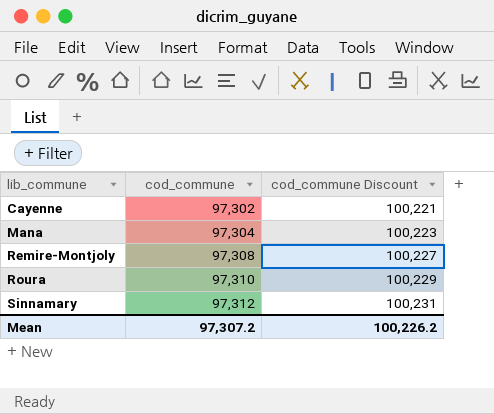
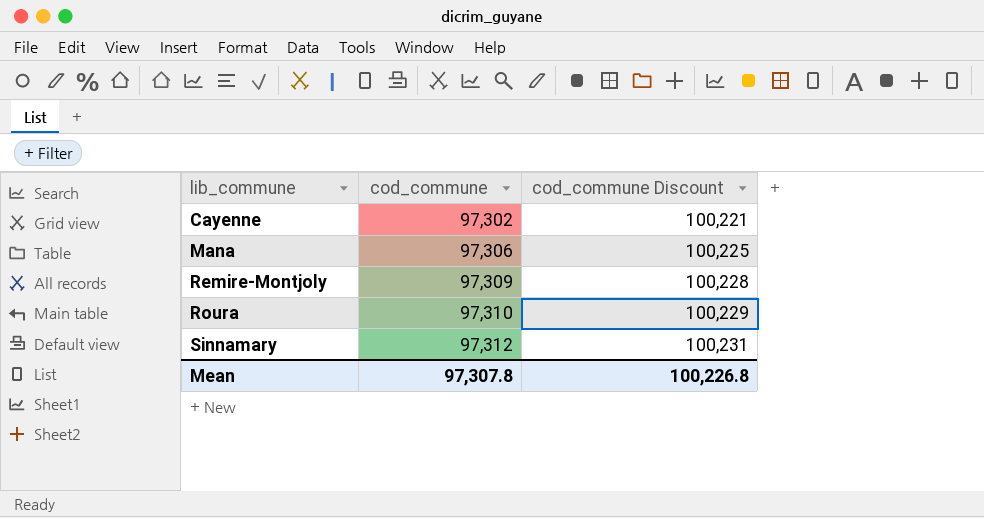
Mana | cod_commune: 97,304 -> 97,306
Mana | cod_commune Discount: 100,223 -> 100,225
Remire-Montjoly | cod_commune: 97,308 -> 97,309
Remire-Montjoly | cod_commune Discount: 100,227 -> 100,228
Mean | cod_commune: 97,307.2 -> 97,307.8
Mean | cod_commune Discount: 100,226.2 -> 100,226.8

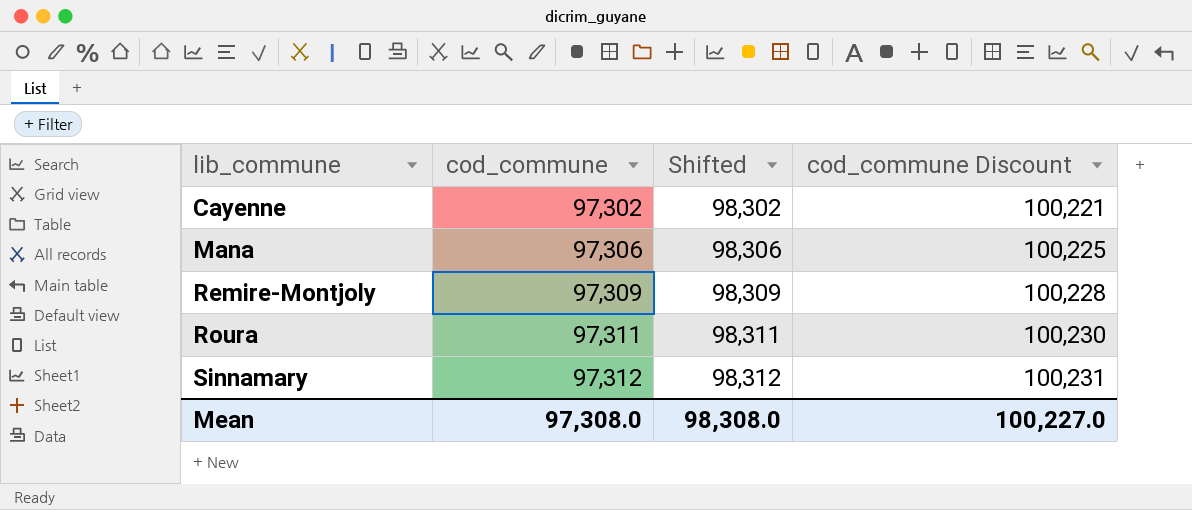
column Shifted | formula: none -> [cod_commune] + 1000
Roura | cod_commune: 97,310 -> 97,311
Roura | cod_commune Discount: 100,229 -> 100,230
Mean | cod_commune: 97,307.8 -> 97,308.0
Mean | cod_commune Discount: 100,226.8 -> 100,227.0

